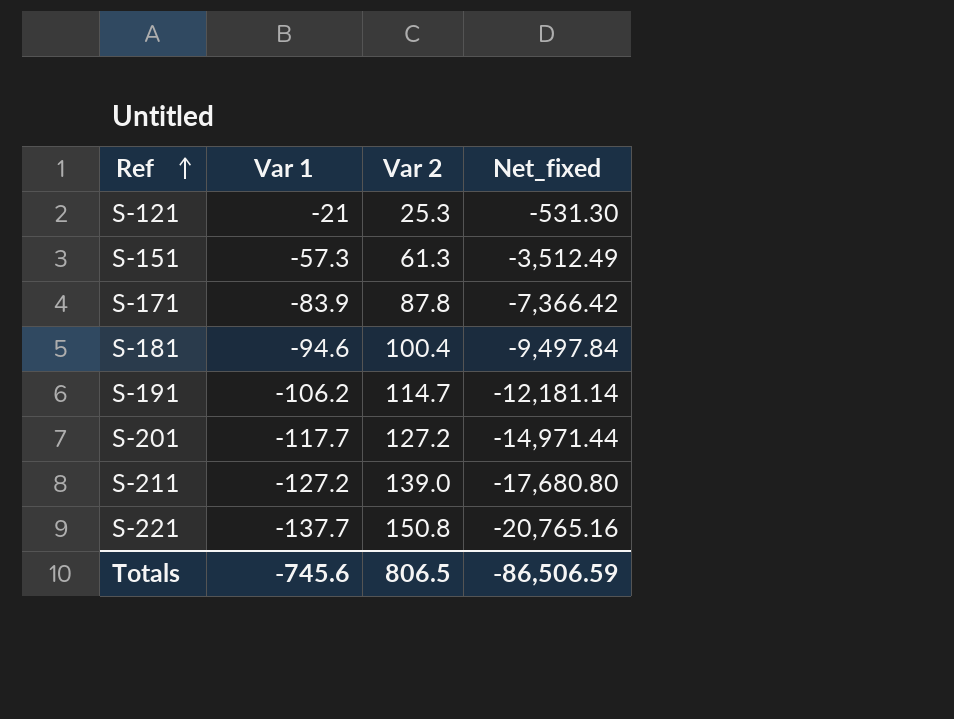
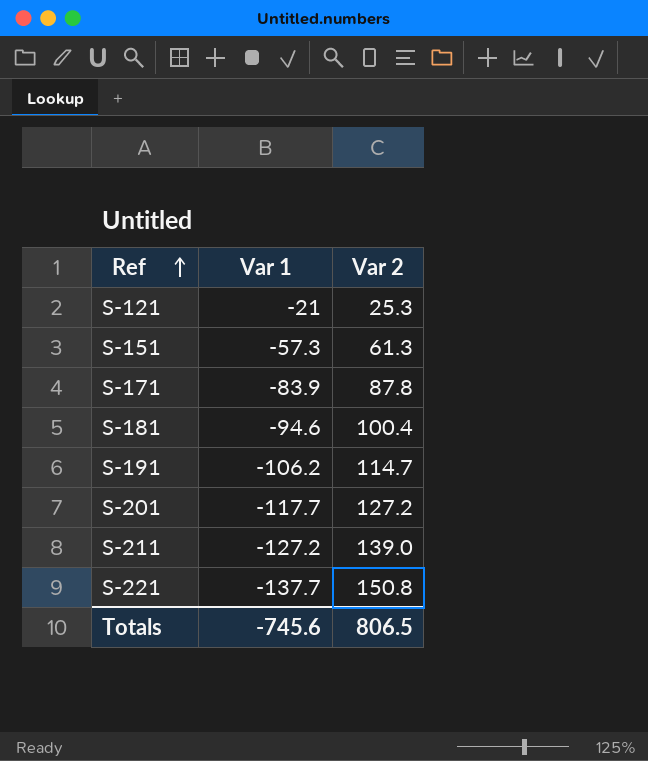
column Net_fixed | formula: [Var 1] * [Var 2] -> none

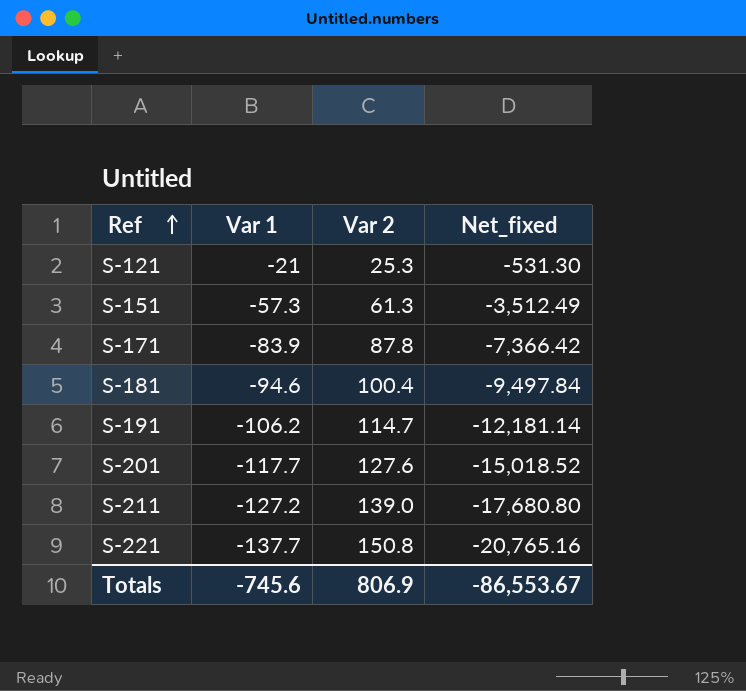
column Net_fixed | formula: none -> [Var 1] * [Var 2]
S-201 | Var 2: 127.2 -> 127.6
Totals | Var 2: 806.5 -> 806.9

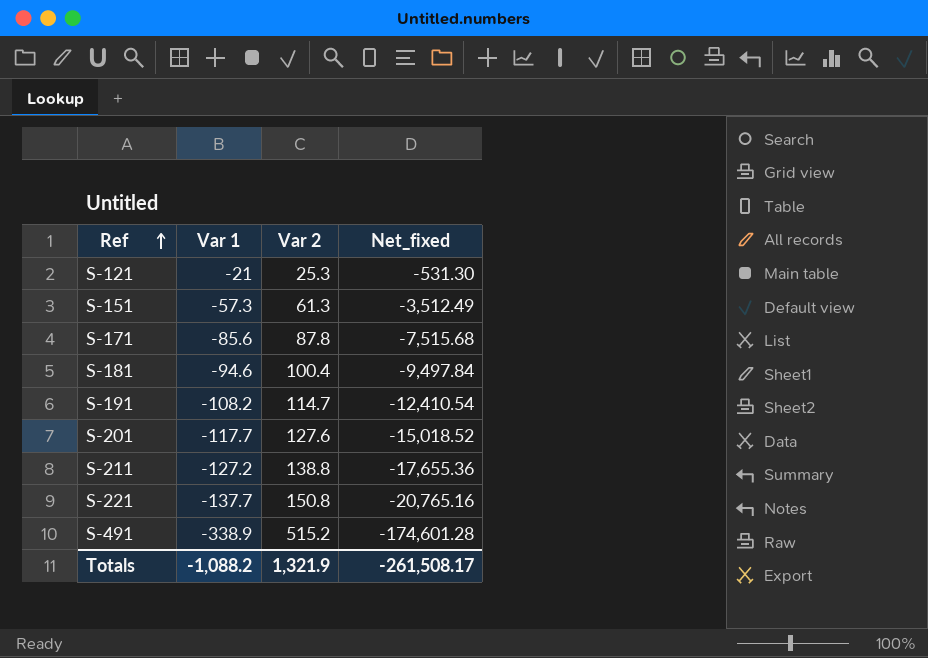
S-171 | Var 1: -83.9 -> -85.6
S-171 | Net_fixed: -7,366.42 -> -7,515.68
S-191 | Var 1: -106.2 -> -108.2
S-191 | Net_fixed: -12,181.14 -> -12,410.54
S-211 | Var 2: 139.0 -> 138.8
S-211 | Net_fixed: -17,680.80 -> -17,655.36
row S-491: none -> -338.9 | 515.2 | -174,601.28
Totals | Var 1: -745.6 -> -1,088.2
Totals | Var 2: 806.9 -> 1,321.9
Totals | Net_fixed: -86,553.67 -> -261,508.17

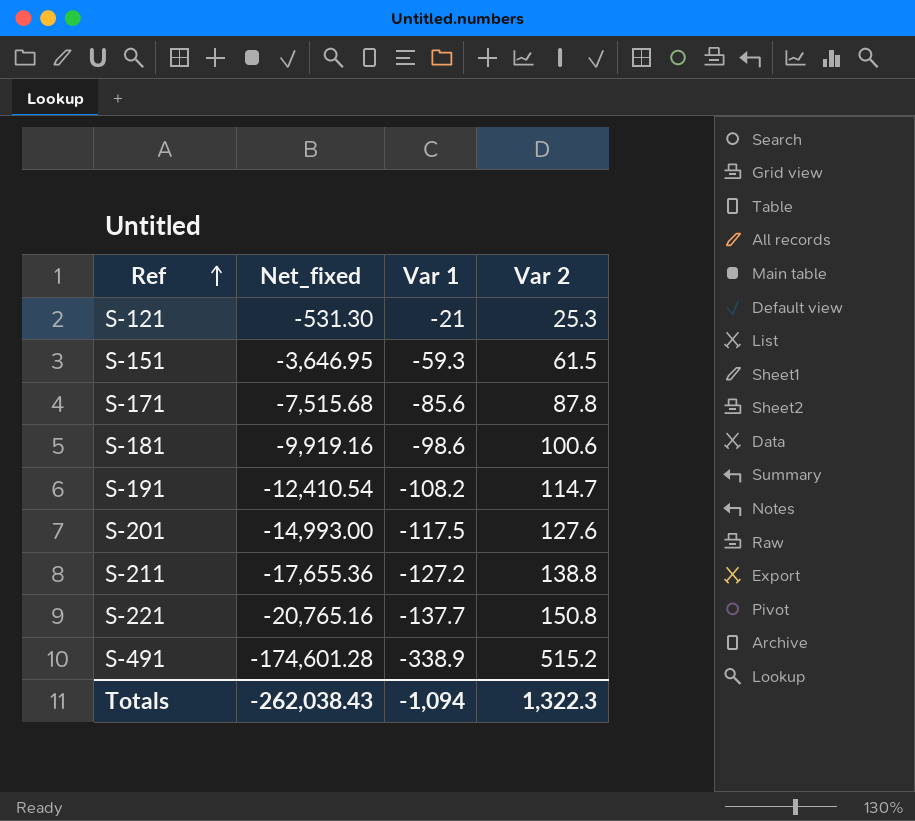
column Net_fixed | position: 4 -> 2
S-151 | Net_fixed: -3,512.49 -> -3,646.95
S-151 | Var 1: -57.3 -> -59.3
S-151 | Var 2: 61.3 -> 61.5
S-181 | Net_fixed: -9,497.84 -> -9,919.16
S-181 | Var 1: -94.6 -> -98.6
S-181 | Var 2: 100.4 -> 100.6
S-201 | Net_fixed: -15,018.52 -> -14,993.00
S-201 | Var 1: -117.7 -> -117.5
Totals | Net_fixed: -261,508.17 -> -262,038.43
Totals | Var 1: -1,088.2 -> -1,094
Totals | Var 2: 1,321.9 -> 1,322.3

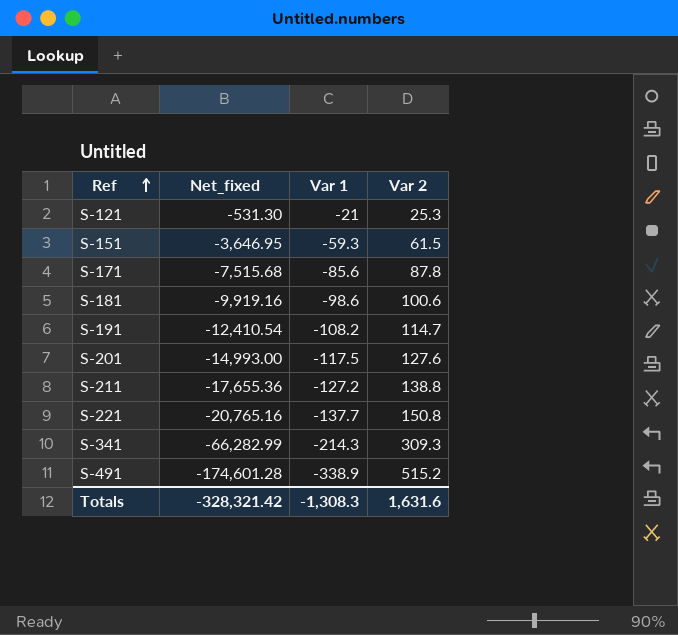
row S-341: none -> -66,282.99 | -214.3 | 309.3
Totals | Net_fixed: -262,038.43 -> -328,321.42
Totals | Var 1: -1,094 -> -1,308.3
Totals | Var 2: 1,322.3 -> 1,631.6

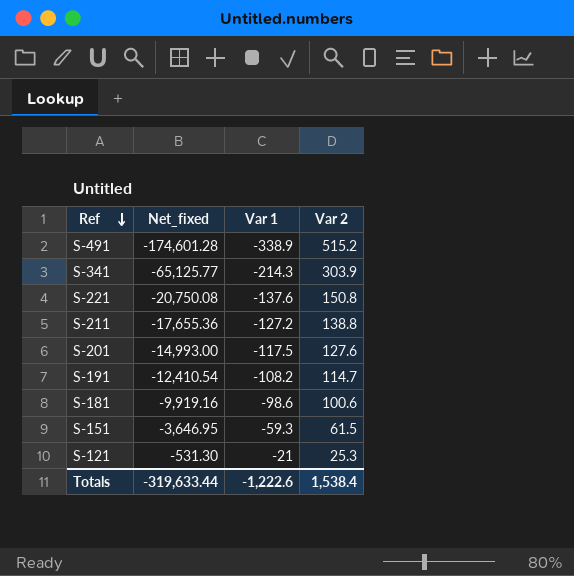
row order: Ref ascending -> Ref descending
row S-171: -7,515.68 | -85.6 | 87.8 -> none
S-341 | Net_fixed: -66,282.99 -> -65,125.77
S-341 | Var 2: 309.3 -> 303.9
S-221 | Net_fixed: -20,765.16 -> -20,750.08
S-221 | Var 1: -137.7 -> -137.6
Totals | Net_fixed: -328,321.42 -> -319,633.44
Totals | Var 1: -1,308.3 -> -1,222.6
Totals | Var 2: 1,631.6 -> 1,538.4

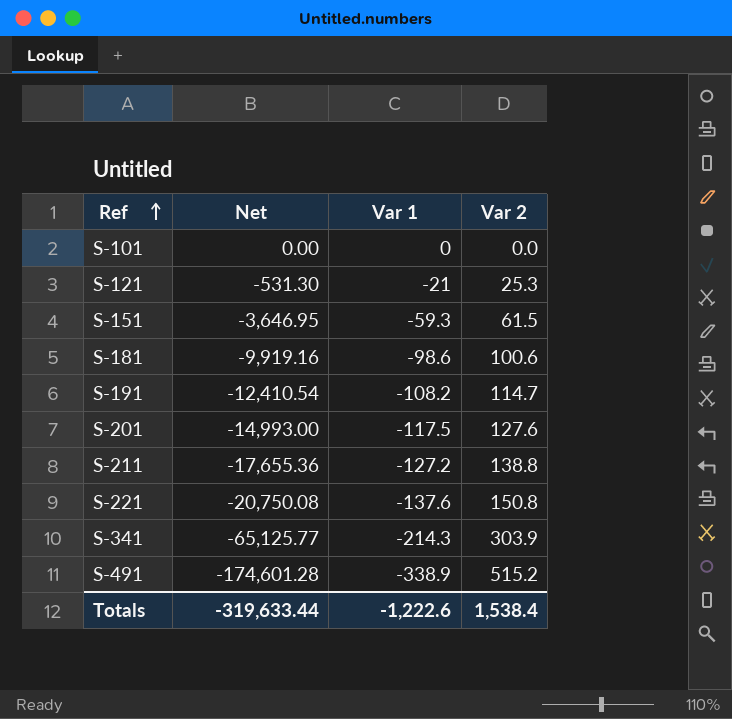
row order: Ref descending -> Ref ascending
column name: Net_fixed -> Net
row S-101: none -> 0.00 | 0 | 0.0

